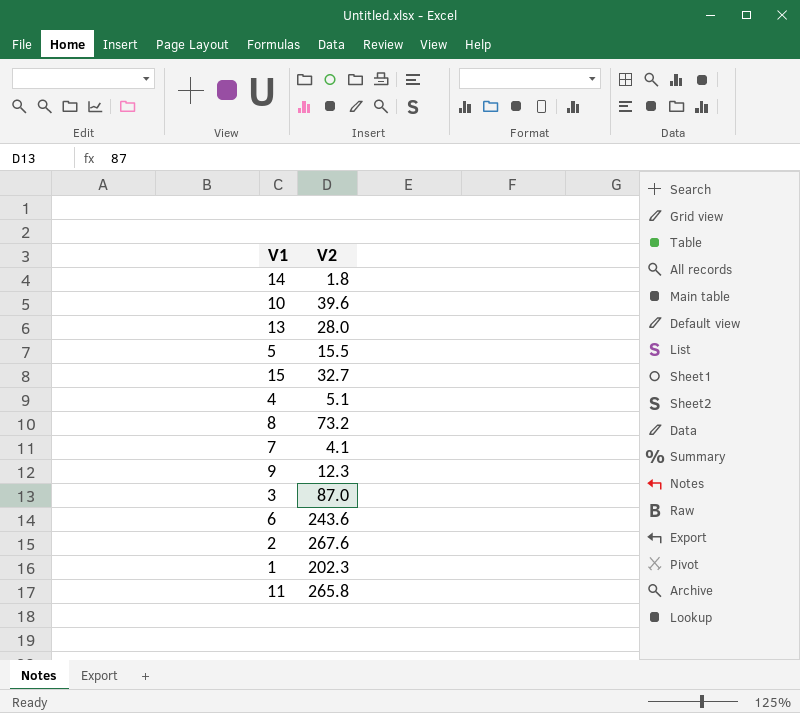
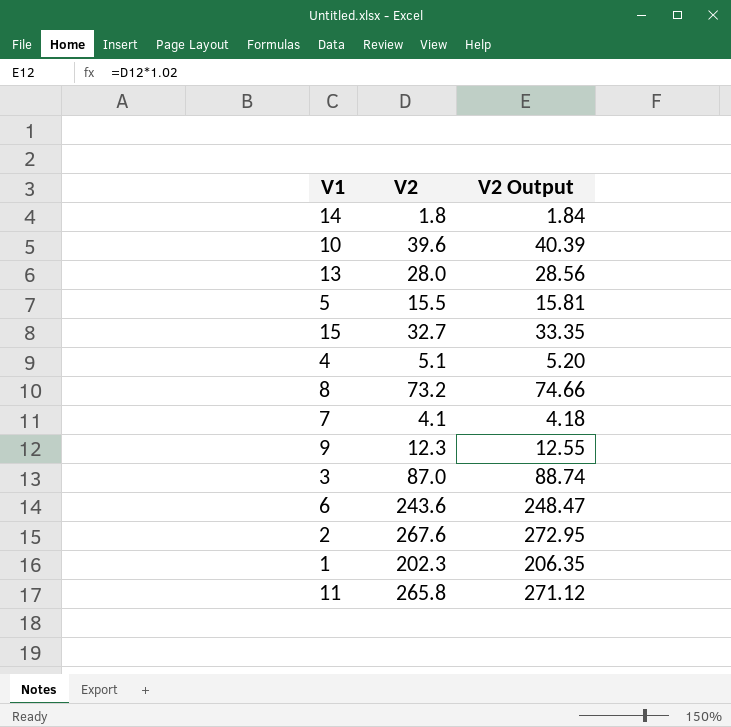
column V2 Output | formula: none -> [V2] * 1.02

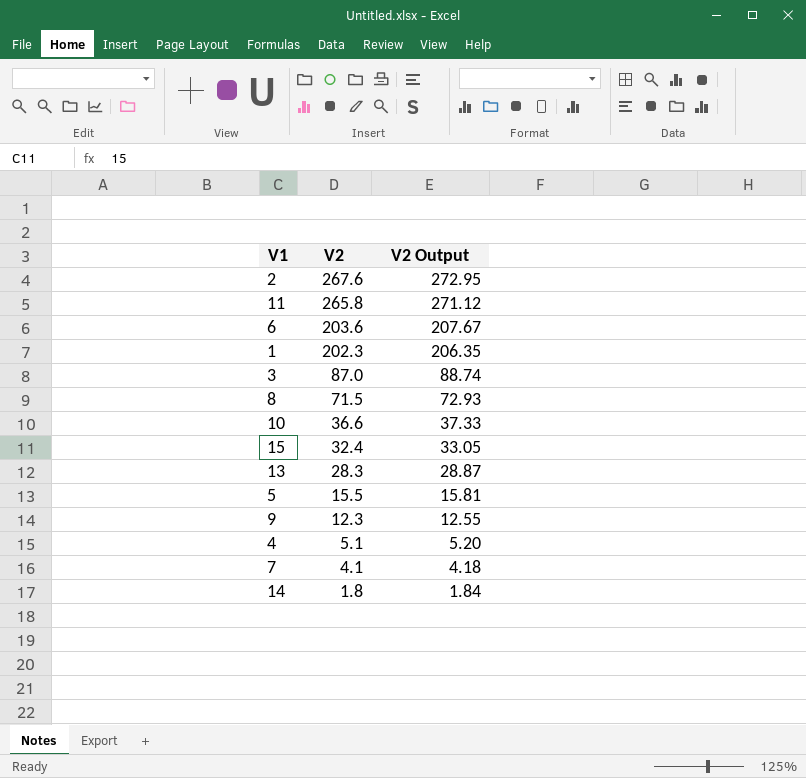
row order: none -> V2 descending
6 | V2: 243.6 -> 203.6
6 | V2 Output: 248.47 -> 207.67
8 | V2: 73.2 -> 71.5
8 | V2 Output: 74.66 -> 72.93
10 | V2: 39.6 -> 36.6
10 | V2 Output: 40.39 -> 37.33
15 | V2: 32.7 -> 32.4
15 | V2 Output: 33.35 -> 33.05
13 | V2: 28.0 -> 28.3
13 | V2 Output: 28.56 -> 28.87

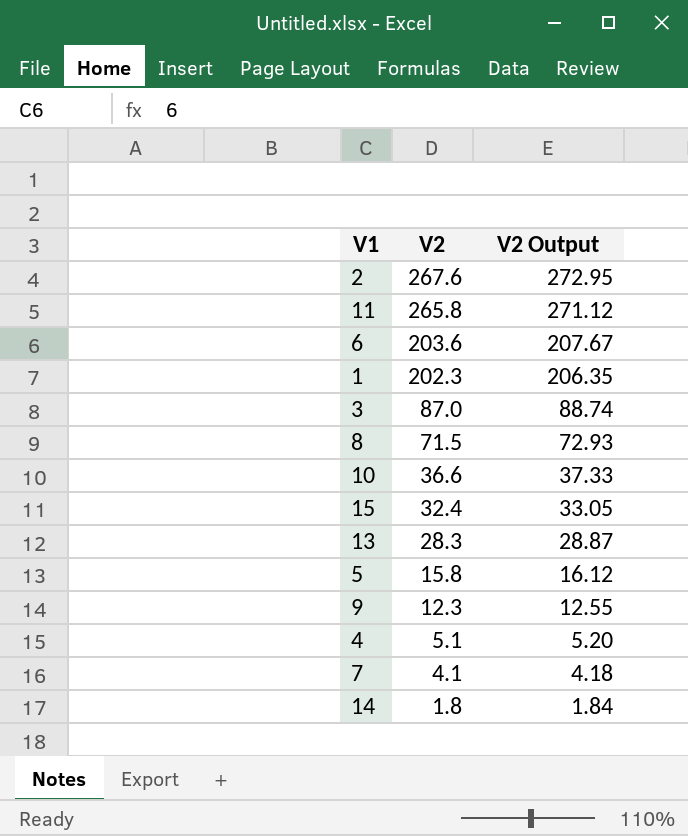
5 | V2: 15.5 -> 15.8
5 | V2 Output: 15.81 -> 16.12

